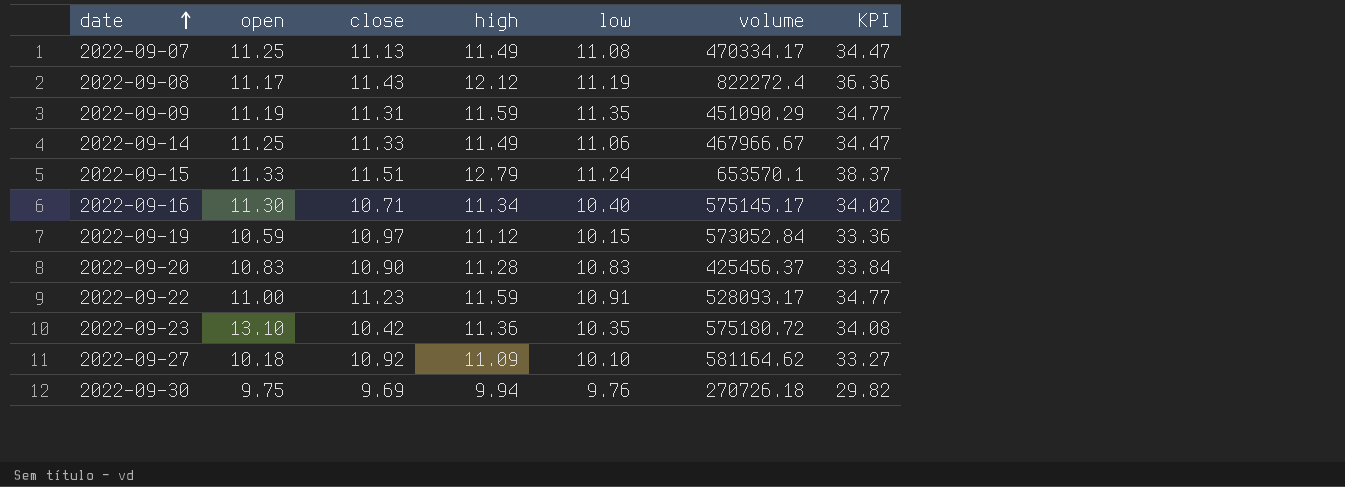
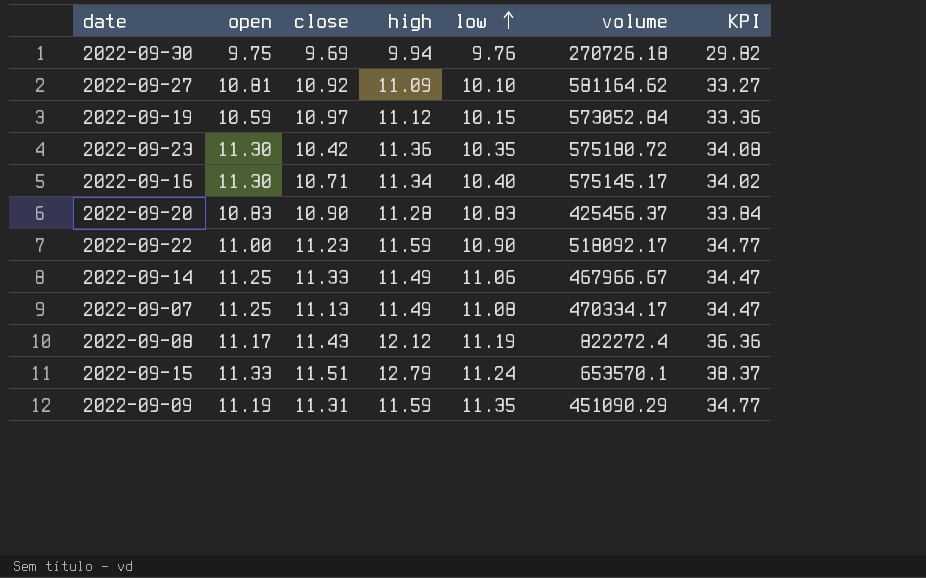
row order: date ascending -> low ascending
2022-09-27 | open: 10.18 -> 10.81
2022-09-23 | open: 13.10 -> 11.30
2022-09-22 | low: 10.91 -> 10.90
2022-09-22 | volume: 528093.17 -> 518092.17

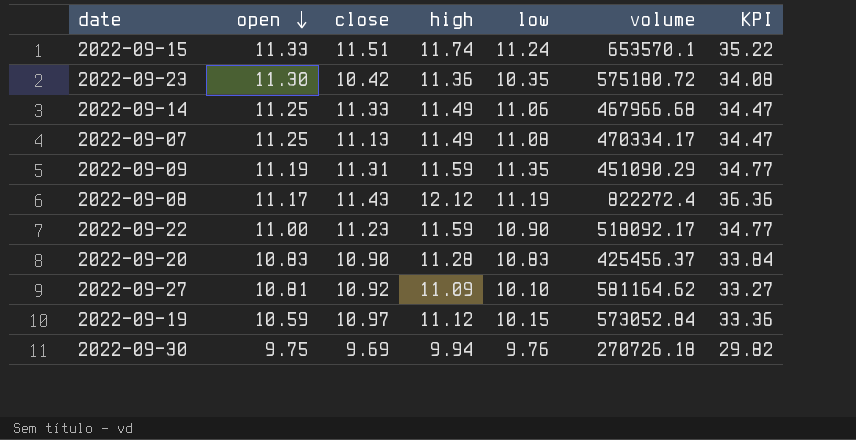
row order: low ascending -> open descending
row 2022-09-16: 11.30 | 10.71 | 11.34 | 10.40 | 575145.17 | 34.02 -> none
2022-09-15 | high: 12.79 -> 11.74
2022-09-15 | KPI: 38.37 -> 35.22
2022-09-14 | volume: 467966.67 -> 467966.68

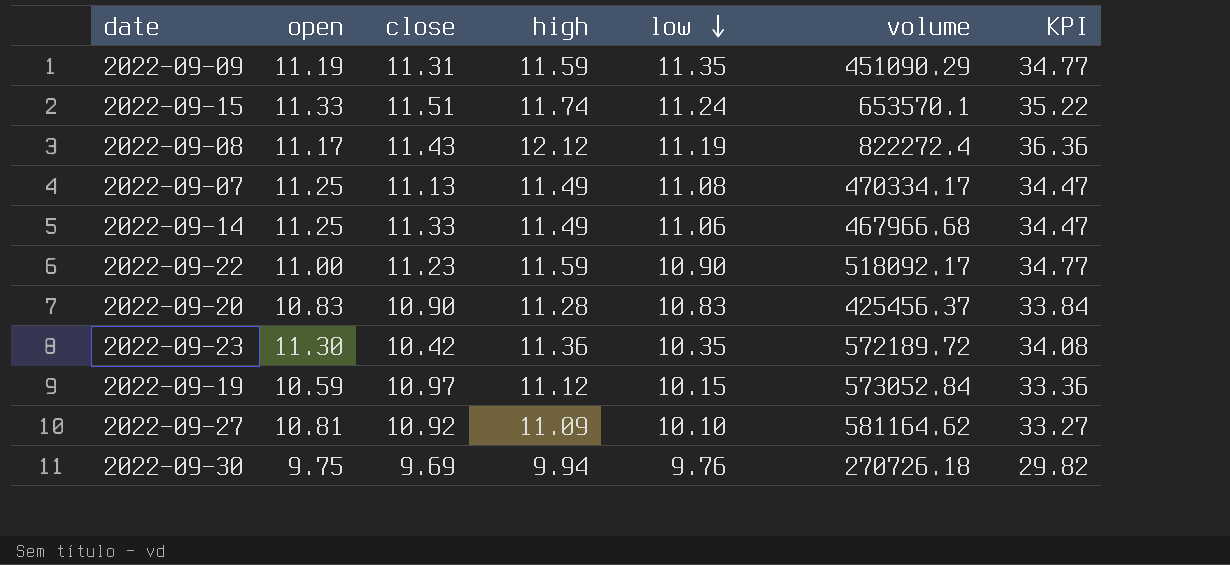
row order: open descending -> low descending
2022-09-23 | volume: 575180.72 -> 572189.72

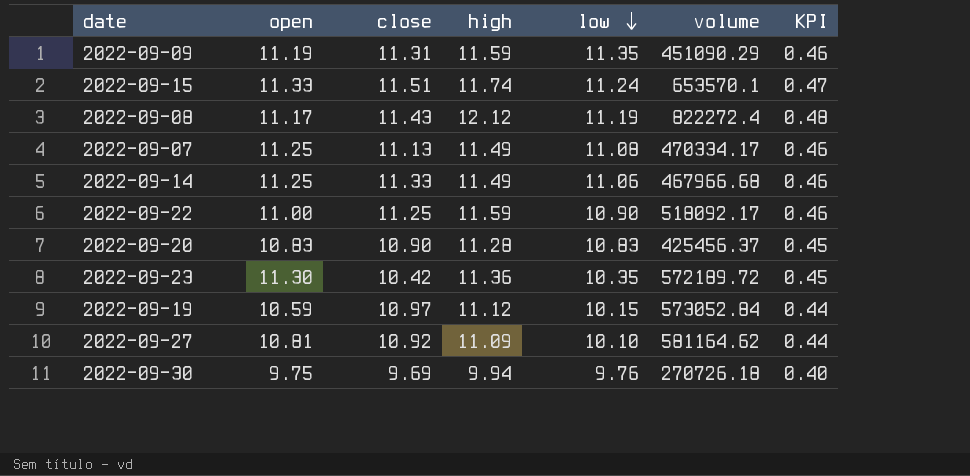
column KPI | formula: [high] * 3 -> [high] * 0.04
2022-09-22 | close: 11.23 -> 11.25

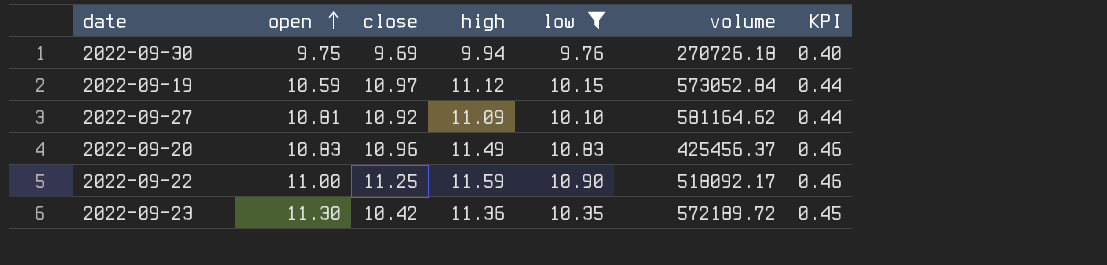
filter: none -> low <= 10.90
row order: low descending -> open ascending
2022-09-20 | close: 10.90 -> 10.96
2022-09-20 | high: 11.28 -> 11.49
2022-09-20 | KPI: 0.45 -> 0.46

